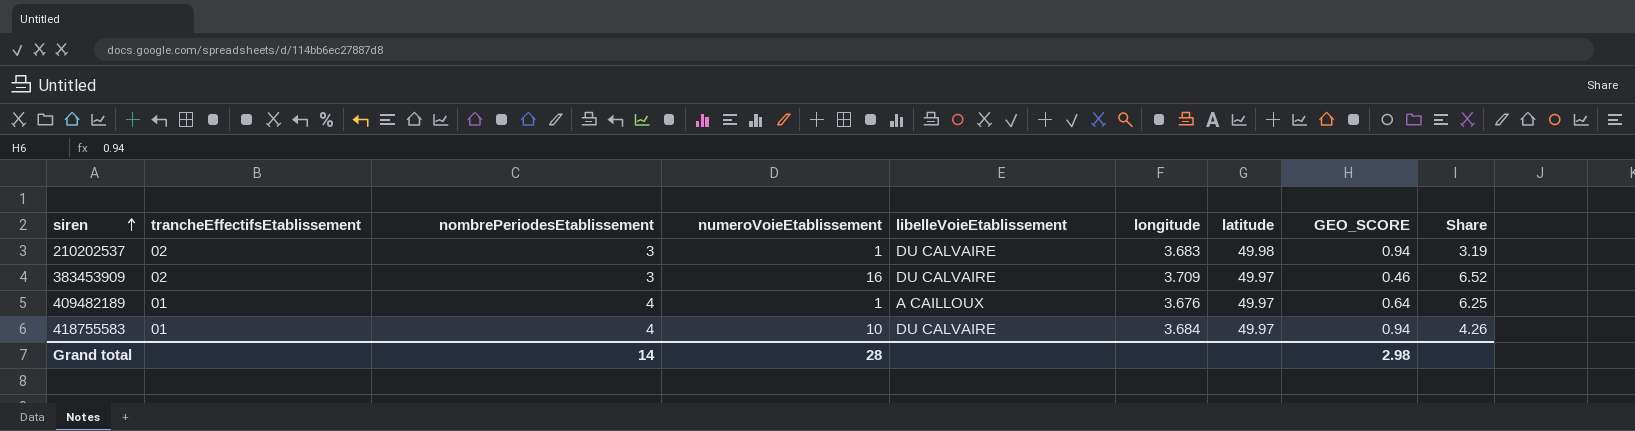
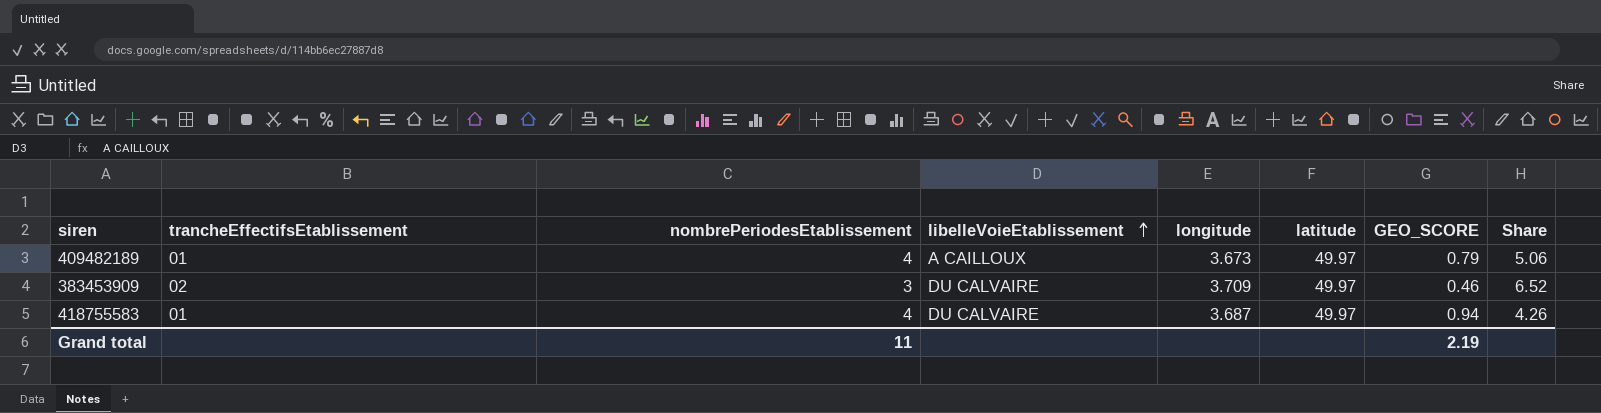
row order: siren ascending -> libelleVoieEtablissement ascending
column numeroVoieEtablissement | position: 4 -> none
row 210202537: 02 | 3 | 1 | DU CALVAIRE | 3.683 | 49.98 | 0.94 | 3.19 -> none
409482189 | longitude: 3.676 -> 3.673
409482189 | GEO_SCORE: 0.64 -> 0.79
409482189 | Share: 6.25 -> 5.06
418755583 | longitude: 3.684 -> 3.687
Grand total | nombrePeriodesEtablissement: 14 -> 11
Grand total | GEO_SCORE: 2.98 -> 2.19

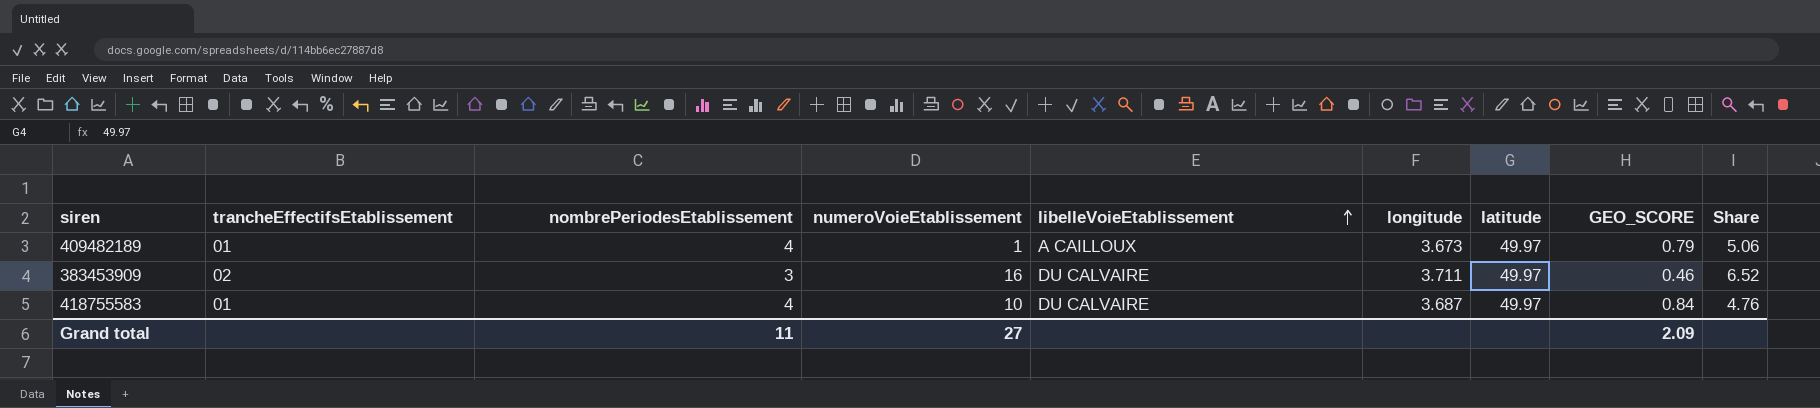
column numeroVoieEtablissement | position: none -> 4
383453909 | longitude: 3.709 -> 3.711
418755583 | GEO_SCORE: 0.94 -> 0.84
418755583 | Share: 4.26 -> 4.76
Grand total | GEO_SCORE: 2.19 -> 2.09

